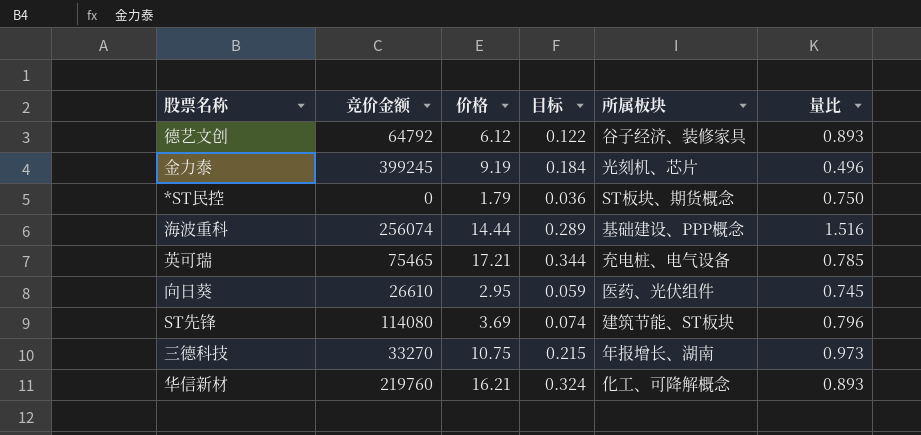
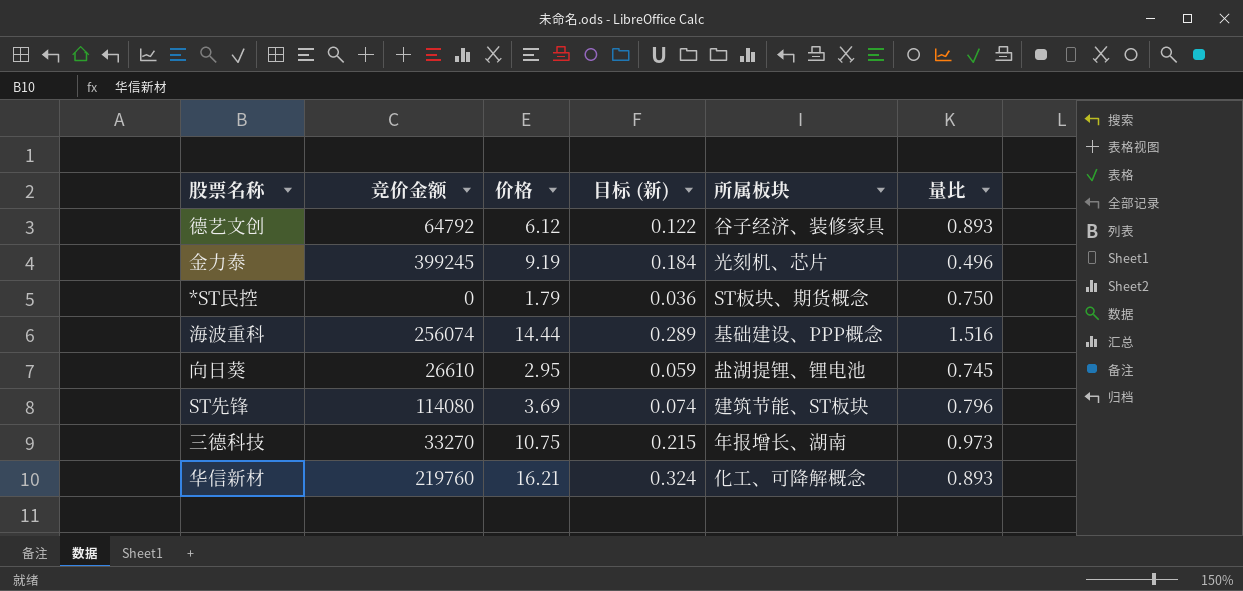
column name: 目标 -> 目标 (新)
row 英可瑞: 75465 | 17.21 | 0.344 | 充电桩、电气设备 | 0.785 -> none
向日葵 | 所属板块: 医药、光伏组件 -> 盐湖提锂、锂电池

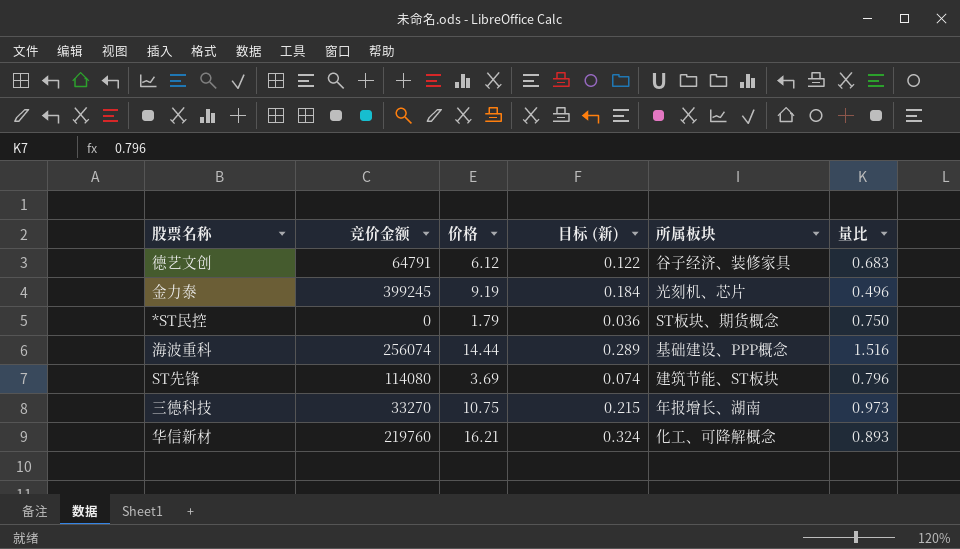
row 向日葵: 26610 | 2.95 | 0.059 | 盐湖提锂、锂电池 | 0.745 -> none
德艺文创 | 竞价金额: 64792 -> 64791
德艺文创 | 量比: 0.893 -> 0.683

